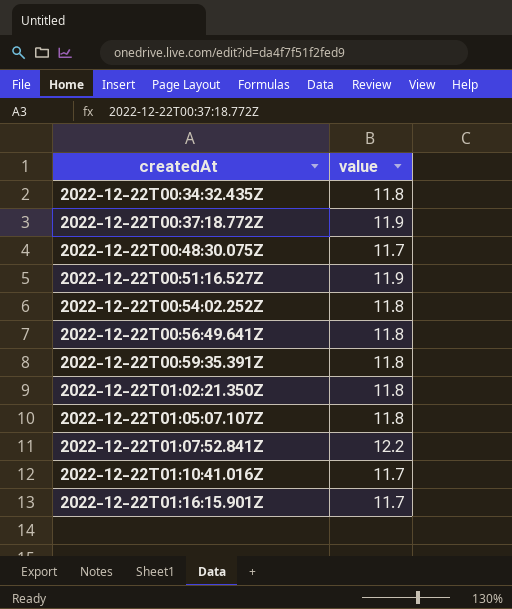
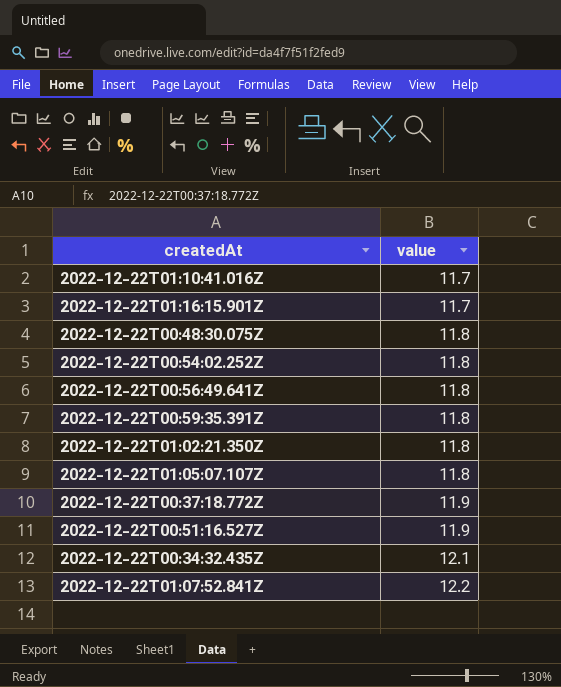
row order: createdAt ascending -> value ascending
2022-12-22T00:48:30.075Z | value: 11.7 -> 11.8
2022-12-22T00:34:32.435Z | value: 11.8 -> 12.1

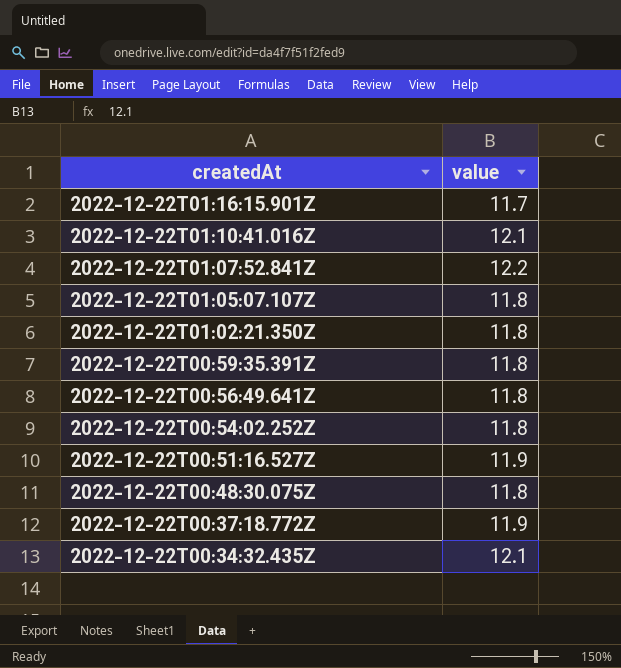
row order: value ascending -> createdAt descending
2022-12-22T01:10:41.016Z | value: 11.7 -> 12.1

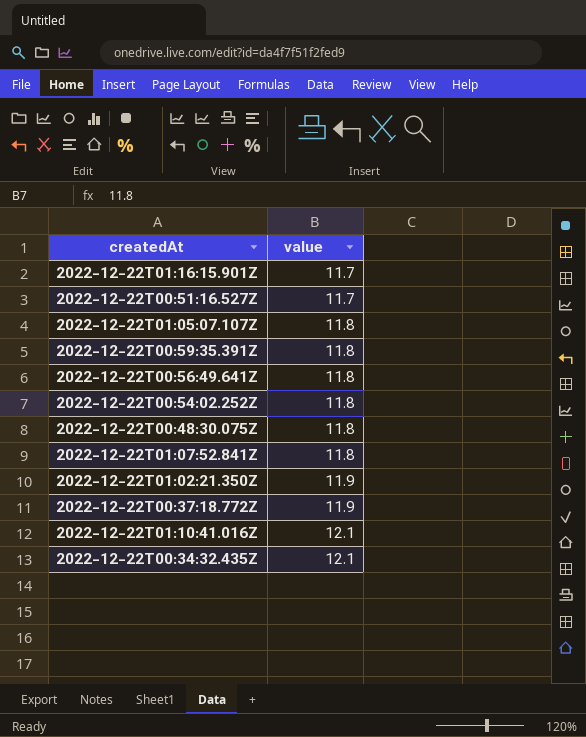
row order: createdAt descending -> value ascending
2022-12-22T00:51:16.527Z | value: 11.9 -> 11.7
2022-12-22T01:07:52.841Z | value: 12.2 -> 11.8
2022-12-22T01:02:21.350Z | value: 11.8 -> 11.9

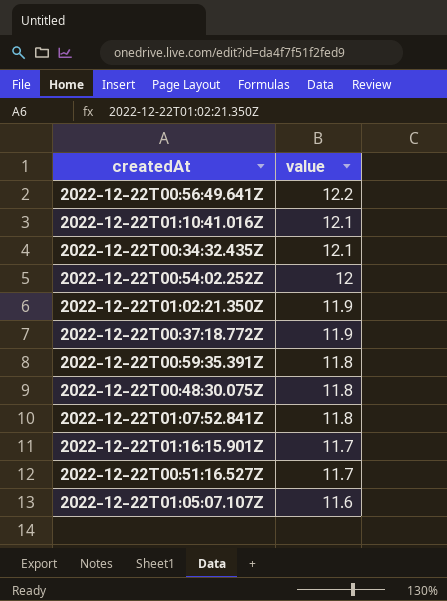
row order: value ascending -> value descending
2022-12-22T00:56:49.641Z | value: 11.8 -> 12.2
2022-12-22T00:54:02.252Z | value: 11.8 -> 12
2022-12-22T01:05:07.107Z | value: 11.8 -> 11.6

